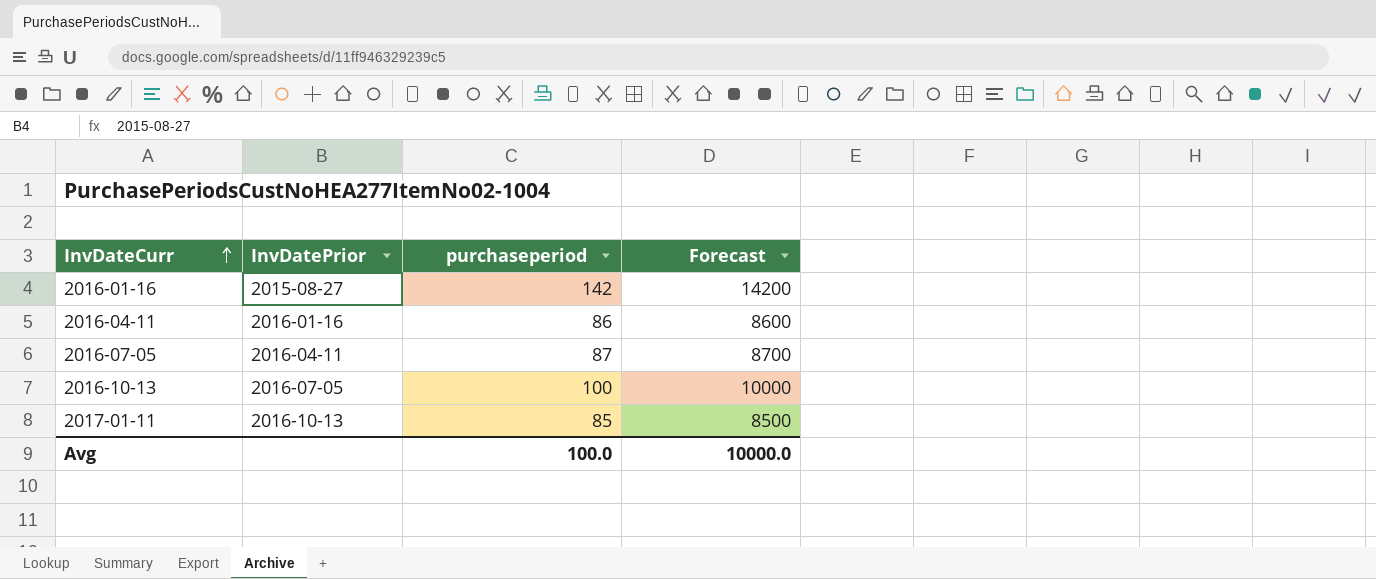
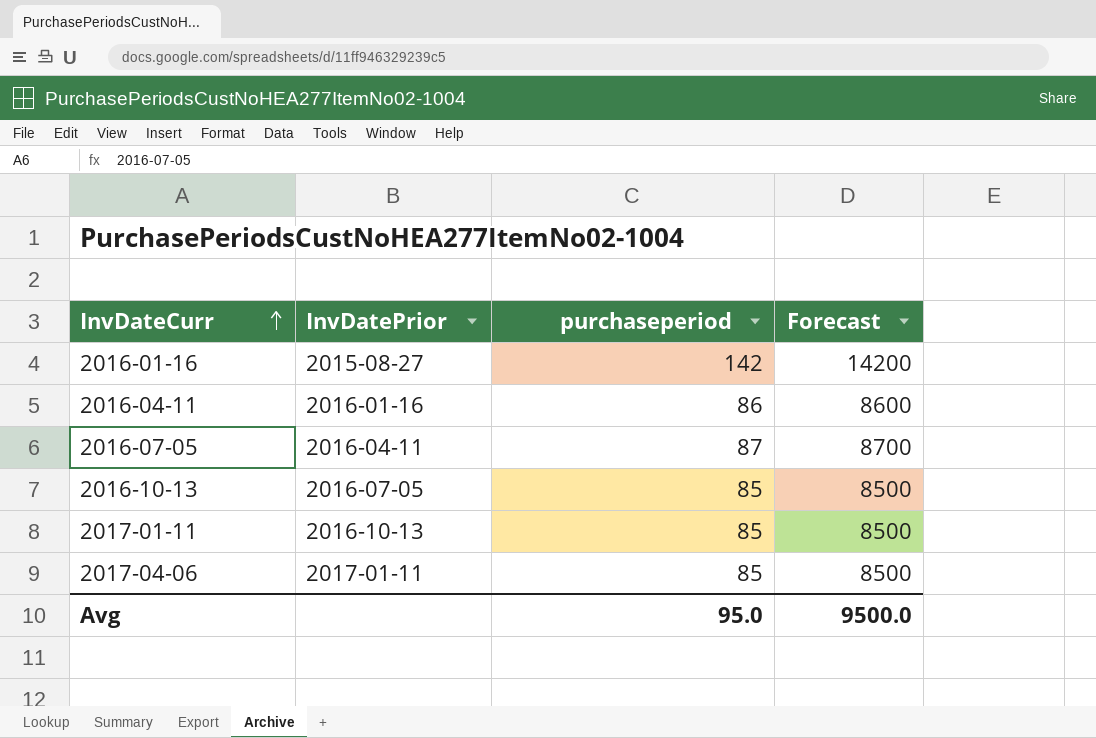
2016-10-13 | purchaseperiod: 100 -> 85
2016-10-13 | Forecast: 10000 -> 8500
row 2017-04-06: none -> 2017-01-11 | 85 | 8500
Avg | purchaseperiod: 100.0 -> 95.0
Avg | Forecast: 10000.0 -> 9500.0

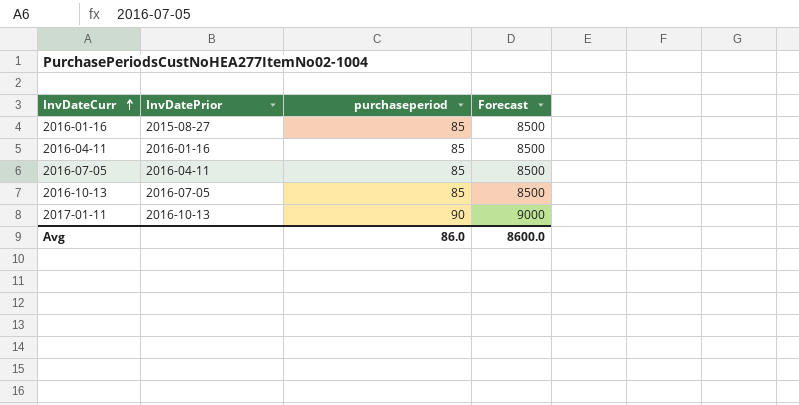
row 2017-04-06: 2017-01-11 | 85 | 8500 -> none
2016-01-16 | purchaseperiod: 142 -> 85
2016-01-16 | Forecast: 14200 -> 8500
2016-04-11 | purchaseperiod: 86 -> 85
2016-04-11 | Forecast: 8600 -> 8500
2016-07-05 | purchaseperiod: 87 -> 85
2016-07-05 | Forecast: 8700 -> 8500
2017-01-11 | purchaseperiod: 85 -> 90
2017-01-11 | Forecast: 8500 -> 9000
Avg | purchaseperiod: 95.0 -> 86.0
Avg | Forecast: 9500.0 -> 8600.0

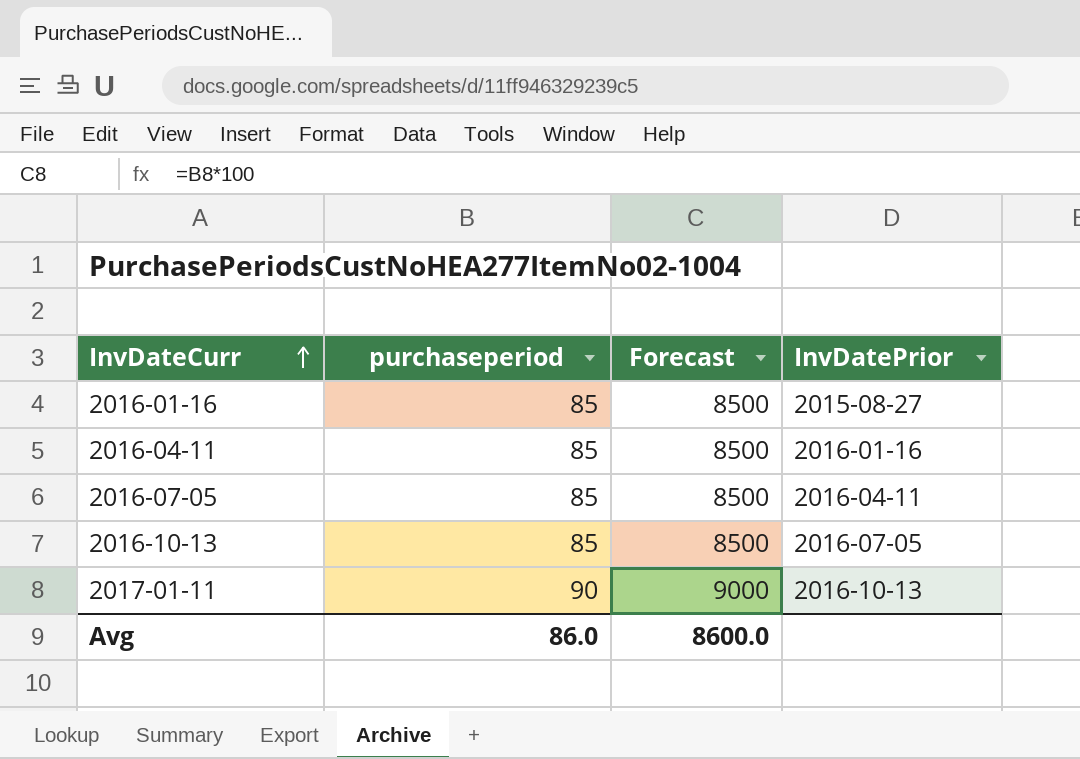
column InvDatePrior | position: 2 -> 4

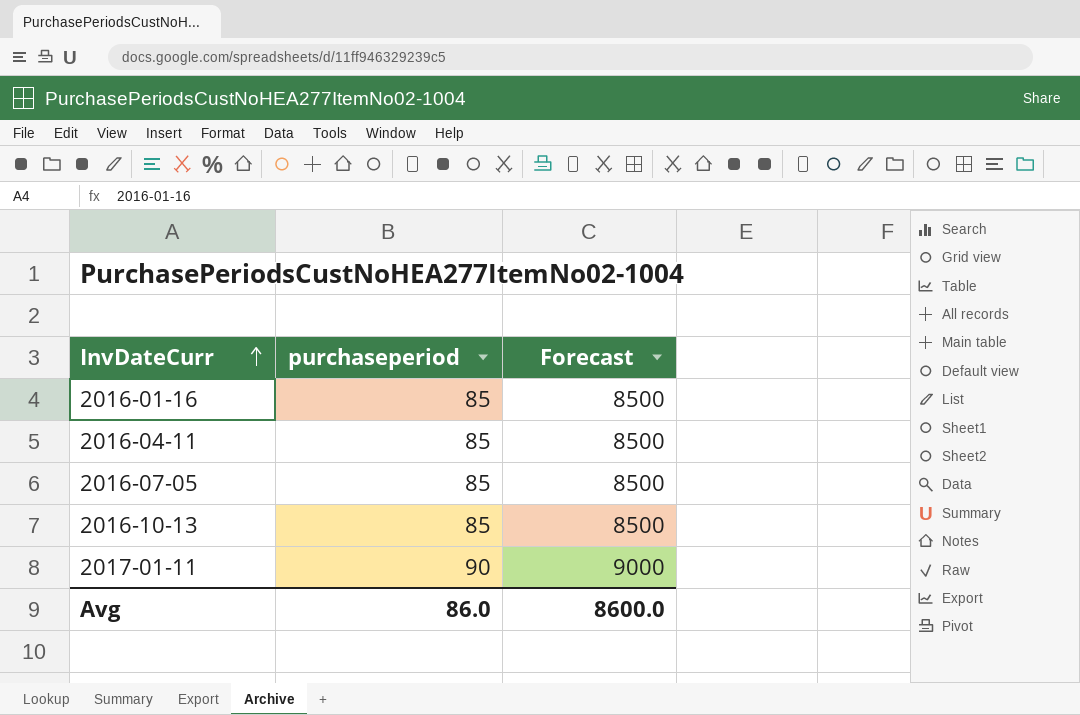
column InvDatePrior | position: 4 -> none

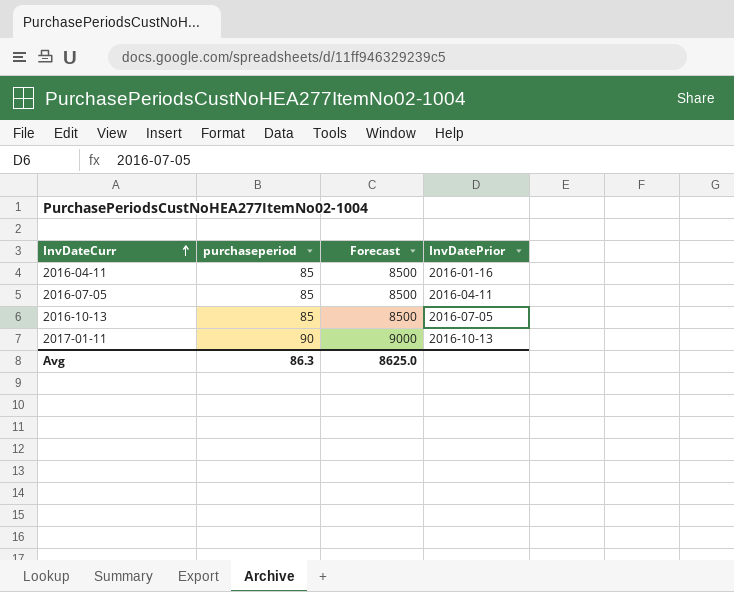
column InvDatePrior | position: none -> 4
row 2016-01-16: 85 | 8500 -> none
Avg | purchaseperiod: 86.0 -> 86.3
Avg | Forecast: 8600.0 -> 8625.0

